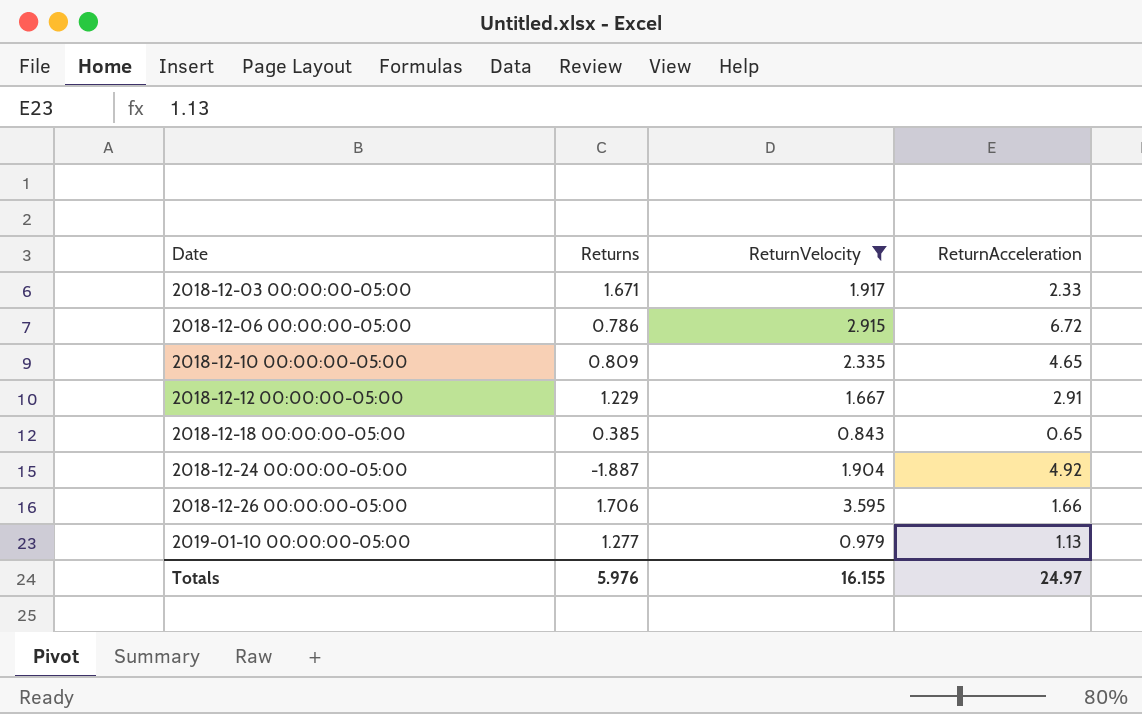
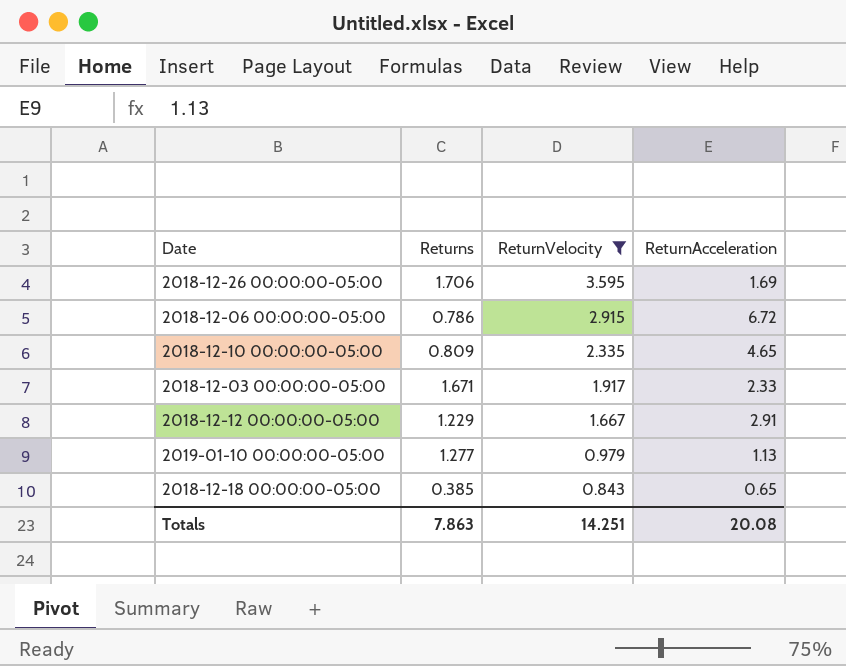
row order: Date ascending -> ReturnVelocity descending
row 2018-12-24 00:00:00-05:00: -1.887 | 1.904 | 4.92 -> none
2018-12-26 00:00:00-05:00 | ReturnAcceleration: 1.66 -> 1.69
Totals | Returns: 5.976 -> 7.863
Totals | ReturnVelocity: 16.155 -> 14.251
Totals | ReturnAcceleration: 24.97 -> 20.08

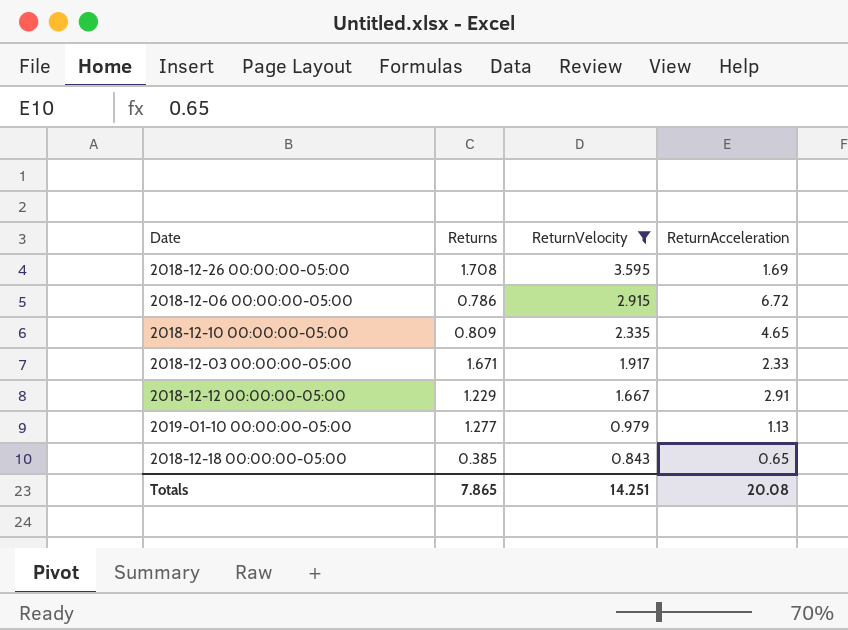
2018-12-26 00:00:00-05:00 | Returns: 1.706 -> 1.708
Totals | Returns: 7.863 -> 7.865

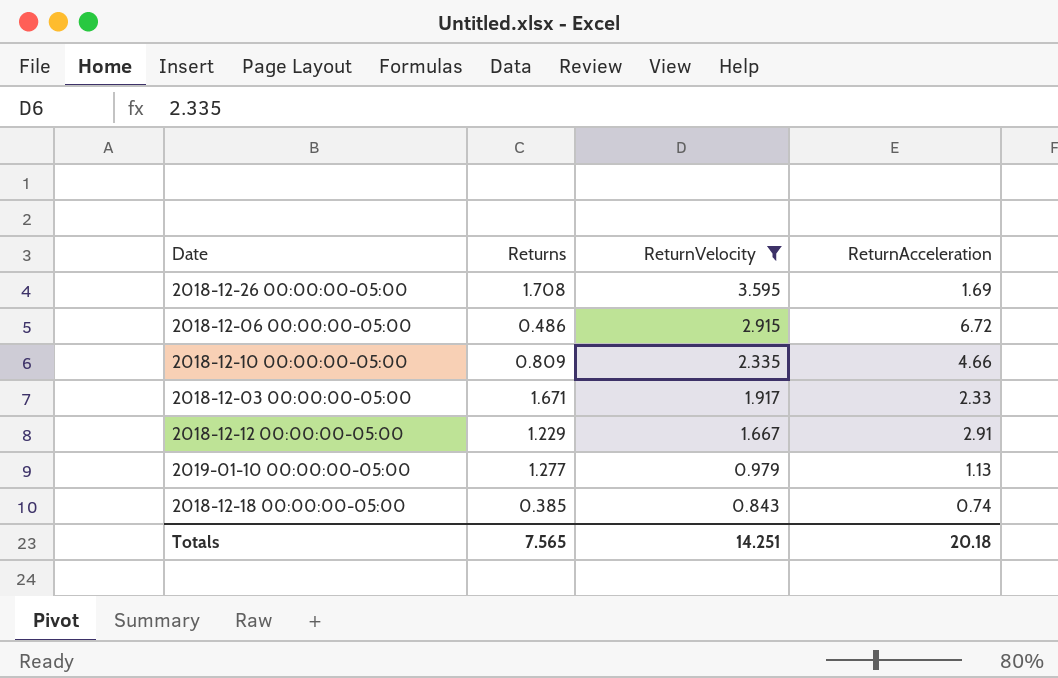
2018-12-06 00:00:00-05:00 | Returns: 0.786 -> 0.486
2018-12-10 00:00:00-05:00 | ReturnAcceleration: 4.65 -> 4.66
2018-12-18 00:00:00-05:00 | ReturnAcceleration: 0.65 -> 0.74
Totals | Returns: 7.865 -> 7.565
Totals | ReturnAcceleration: 20.08 -> 20.18

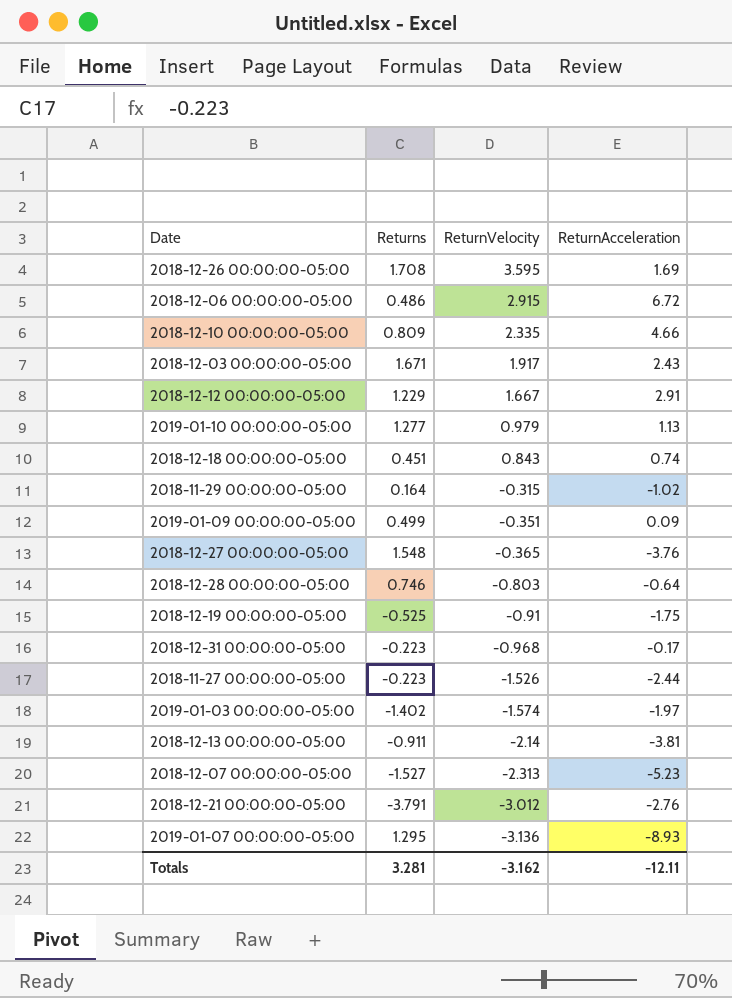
filter: ReturnVelocity >= 0.843 -> none
2018-12-03 00:00:00-05:00 | ReturnAcceleration: 2.33 -> 2.43
2018-12-18 00:00:00-05:00 | Returns: 0.385 -> 0.451
Totals | Returns: 7.565 -> 3.281
Totals | ReturnVelocity: 14.251 -> -3.162
Totals | ReturnAcceleration: 20.18 -> -12.11

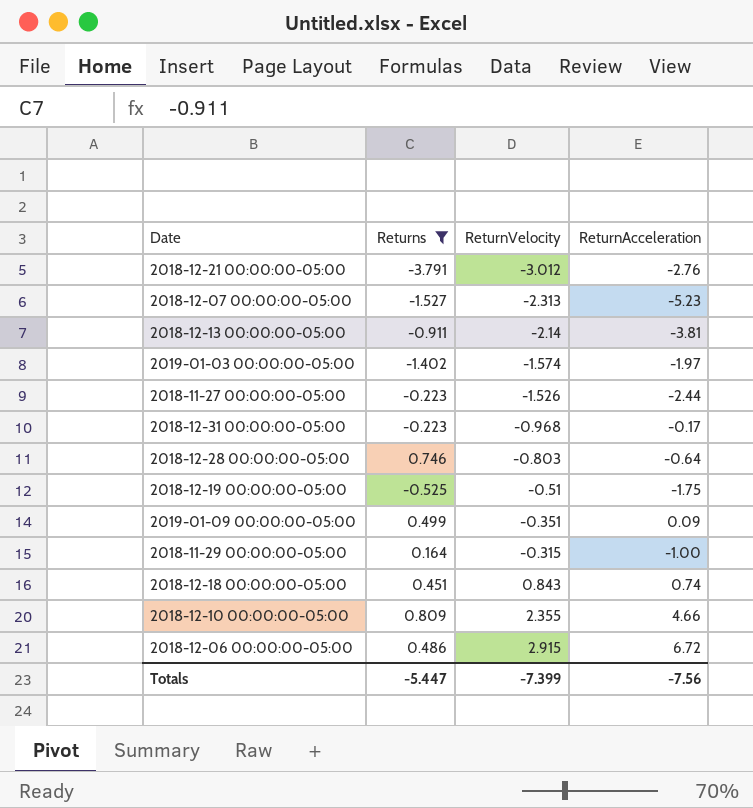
filter: none -> Returns <= 0.809
row order: ReturnVelocity descending -> ReturnVelocity ascending
2018-12-19 00:00:00-05:00 | ReturnVelocity: -0.91 -> -0.51
2018-11-29 00:00:00-05:00 | ReturnAcceleration: -1.02 -> -1.00
2018-12-10 00:00:00-05:00 | ReturnVelocity: 2.335 -> 2.355
Totals | Returns: 3.281 -> -5.447
Totals | ReturnVelocity: -3.162 -> -7.399
Totals | ReturnAcceleration: -12.11 -> -7.56

